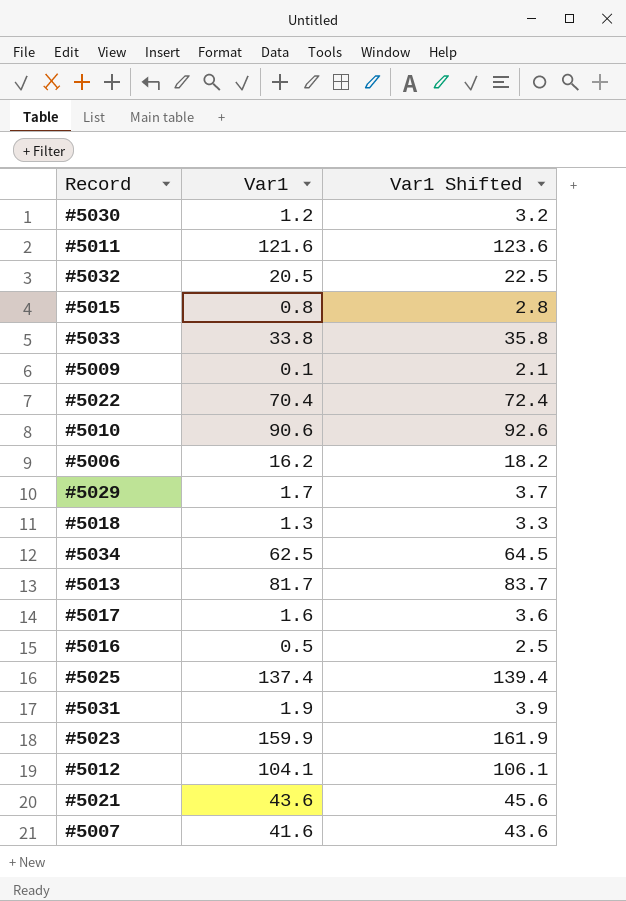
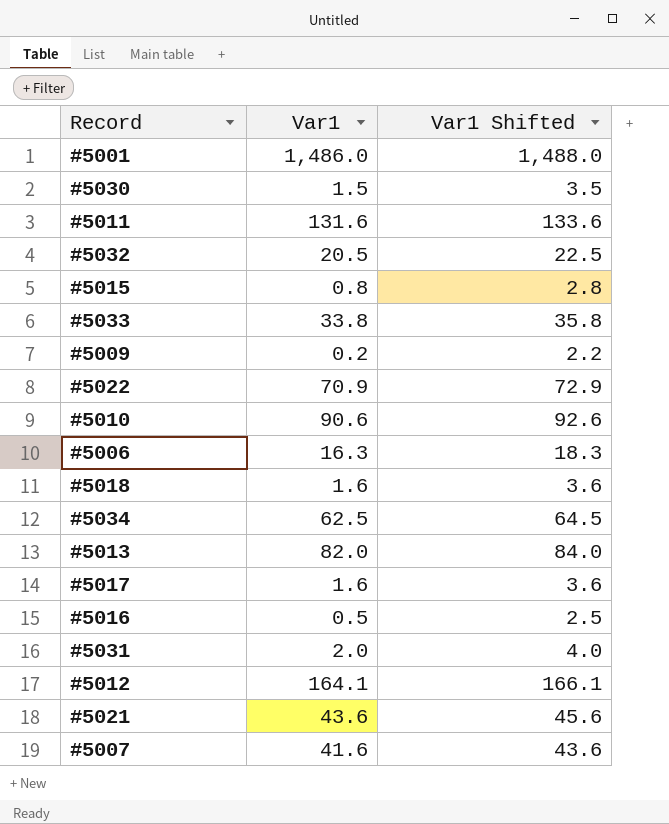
row #5029: 1.7 | 3.7 -> none
row #5025: 137.4 | 139.4 -> none
row #5023: 159.9 | 161.9 -> none
row #5001: none -> 1,486.0 | 1,488.0
#5030 | Var1: 1.2 -> 1.5
#5030 | Var1 Shifted: 3.2 -> 3.5
#5011 | Var1: 121.6 -> 131.6
#5011 | Var1 Shifted: 123.6 -> 133.6
#5009 | Var1: 0.1 -> 0.2
#5009 | Var1 Shifted: 2.1 -> 2.2
#5022 | Var1: 70.4 -> 70.9
#5022 | Var1 Shifted: 72.4 -> 72.9
#5006 | Var1: 16.2 -> 16.3
#5006 | Var1 Shifted: 18.2 -> 18.3
#5018 | Var1: 1.3 -> 1.6
#5018 | Var1 Shifted: 3.3 -> 3.6
#5013 | Var1: 81.7 -> 82.0
#5013 | Var1 Shifted: 83.7 -> 84.0
#5031 | Var1: 1.9 -> 2.0
#5031 | Var1 Shifted: 3.9 -> 4.0
#5012 | Var1: 104.1 -> 164.1
#5012 | Var1 Shifted: 106.1 -> 166.1

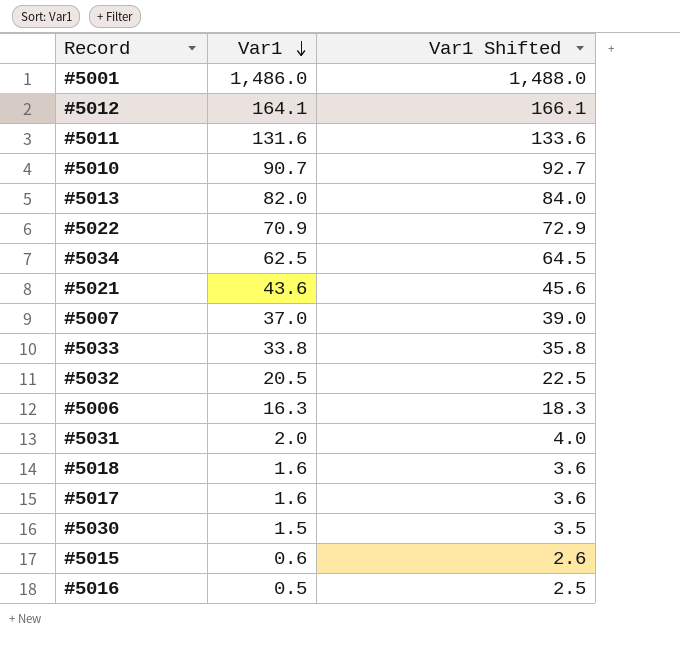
row order: none -> Var1 descending
row #5009: 0.2 | 2.2 -> none
#5010 | Var1: 90.6 -> 90.7
#5010 | Var1 Shifted: 92.6 -> 92.7
#5007 | Var1: 41.6 -> 37.0
#5007 | Var1 Shifted: 43.6 -> 39.0
#5015 | Var1: 0.8 -> 0.6
#5015 | Var1 Shifted: 2.8 -> 2.6

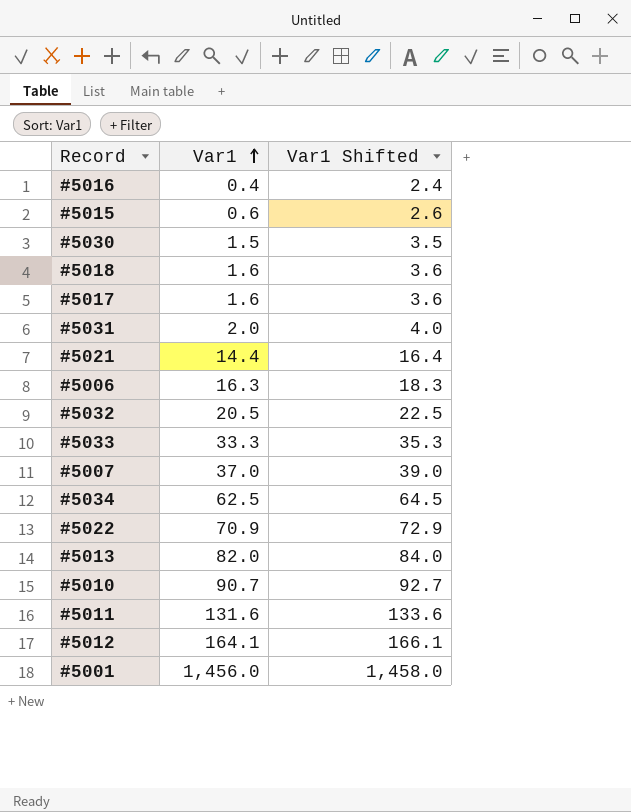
row order: Var1 descending -> Var1 ascending
#5016 | Var1: 0.5 -> 0.4
#5016 | Var1 Shifted: 2.5 -> 2.4
#5021 | Var1: 43.6 -> 14.4
#5021 | Var1 Shifted: 45.6 -> 16.4
#5033 | Var1: 33.8 -> 33.3
#5033 | Var1 Shifted: 35.8 -> 35.3
#5001 | Var1: 1,486.0 -> 1,456.0
#5001 | Var1 Shifted: 1,488.0 -> 1,458.0

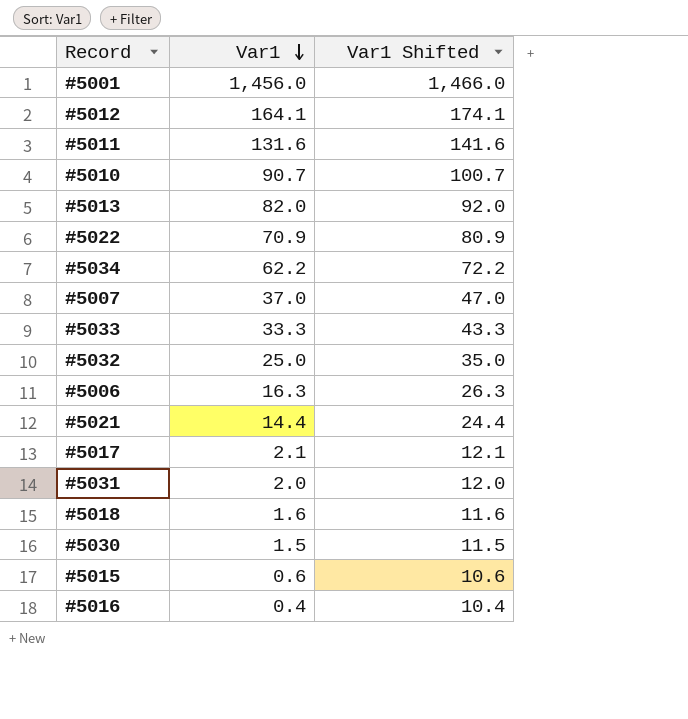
row order: Var1 ascending -> Var1 descending
column Var1 Shifted | formula: [Var1] + 2 -> [Var1] + 10
#5034 | Var1: 62.5 -> 62.2
#5032 | Var1: 20.5 -> 25.0
#5017 | Var1: 1.6 -> 2.1

